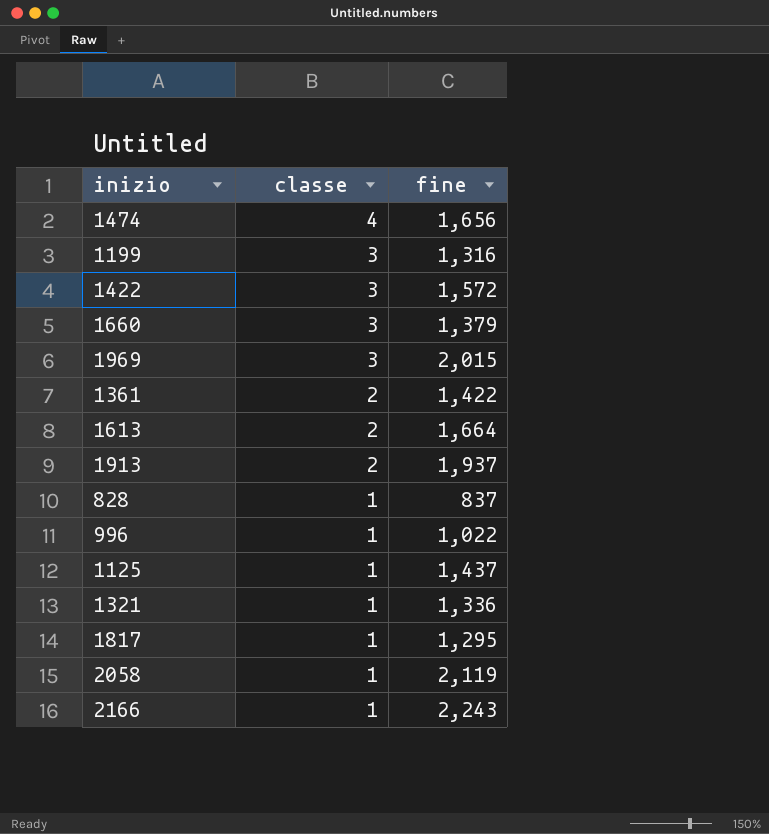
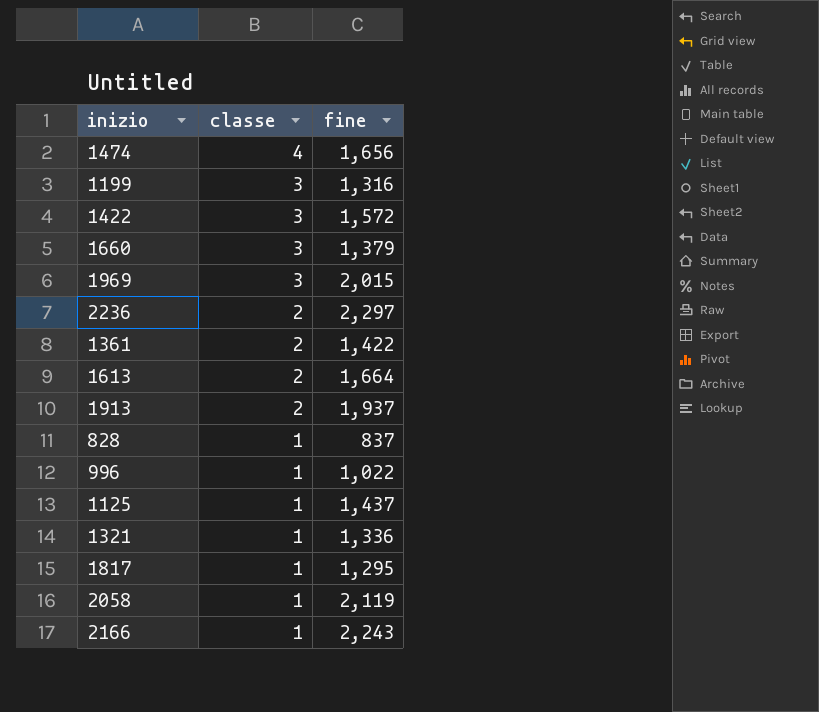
row 2236: none -> 2 | 2,297

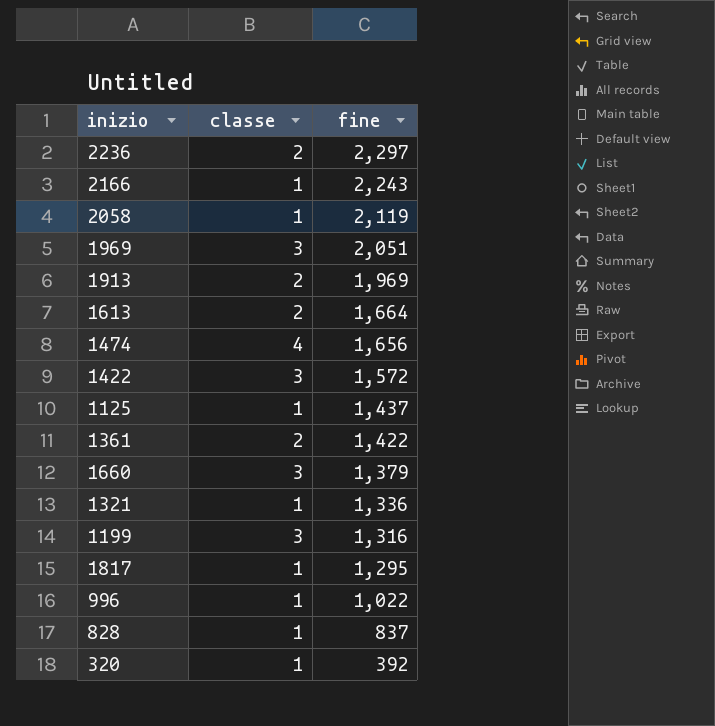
row order: classe descending -> fine descending
1969 | fine: 2,015 -> 2,051
1913 | fine: 1,937 -> 1,969
row 320: none -> 1 | 392

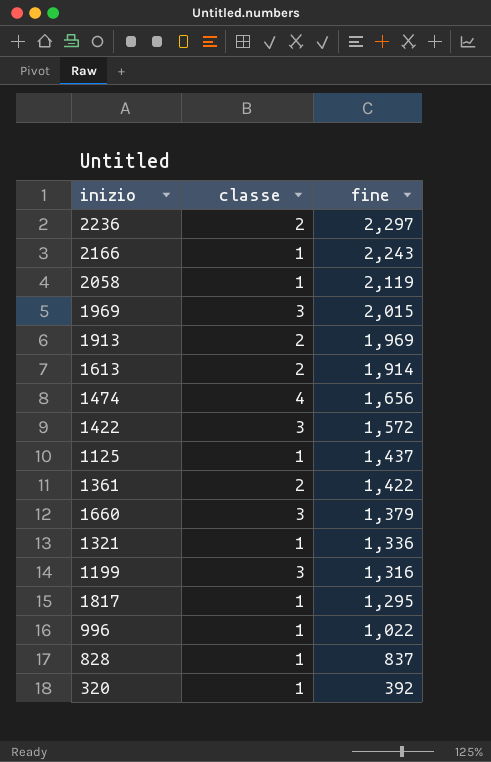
1969 | fine: 2,051 -> 2,015
1613 | fine: 1,664 -> 1,914

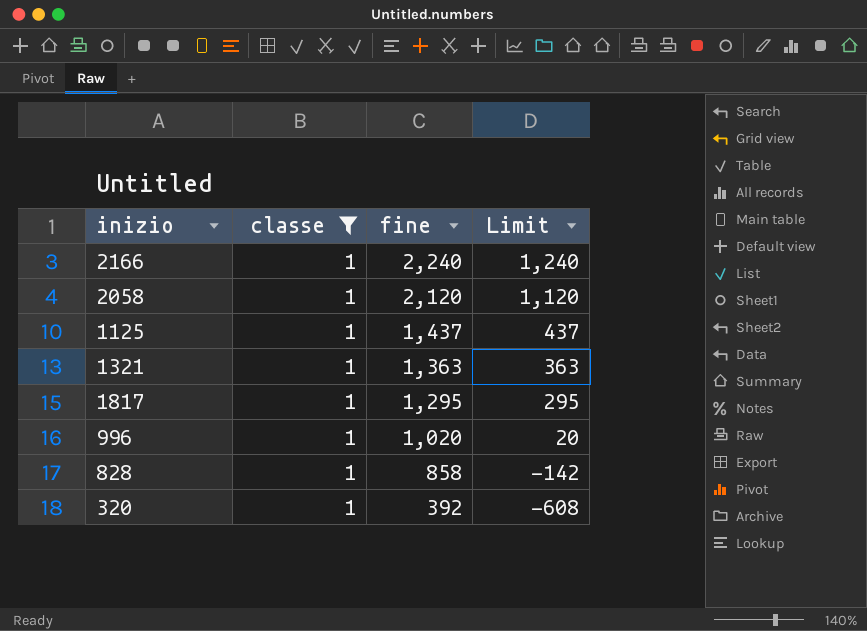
filter: none -> classe = 1
column Limit | formula: none -> [fine] - 1000
2166 | fine: 2,243 -> 2,240
2058 | fine: 2,119 -> 2,120
1321 | fine: 1,336 -> 1,363
996 | fine: 1,022 -> 1,020
828 | fine: 837 -> 858

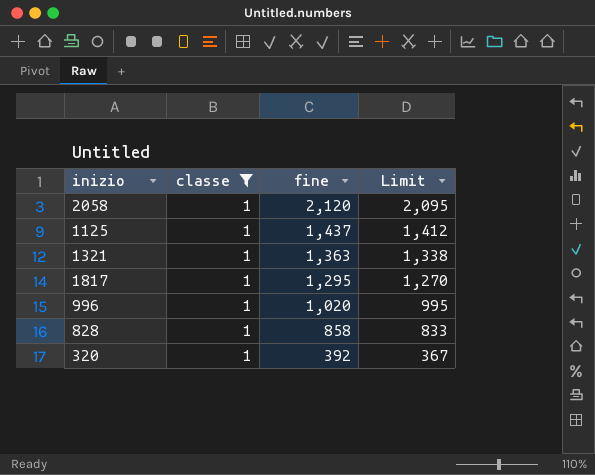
column Limit | formula: [fine] - 1000 -> [fine] - 25
row 2166: 1 | 2,240 | 1,240 -> none

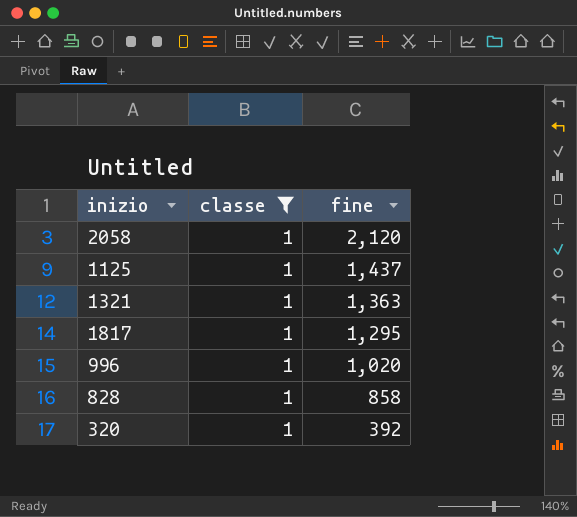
column Limit | formula: [fine] - 25 -> none

